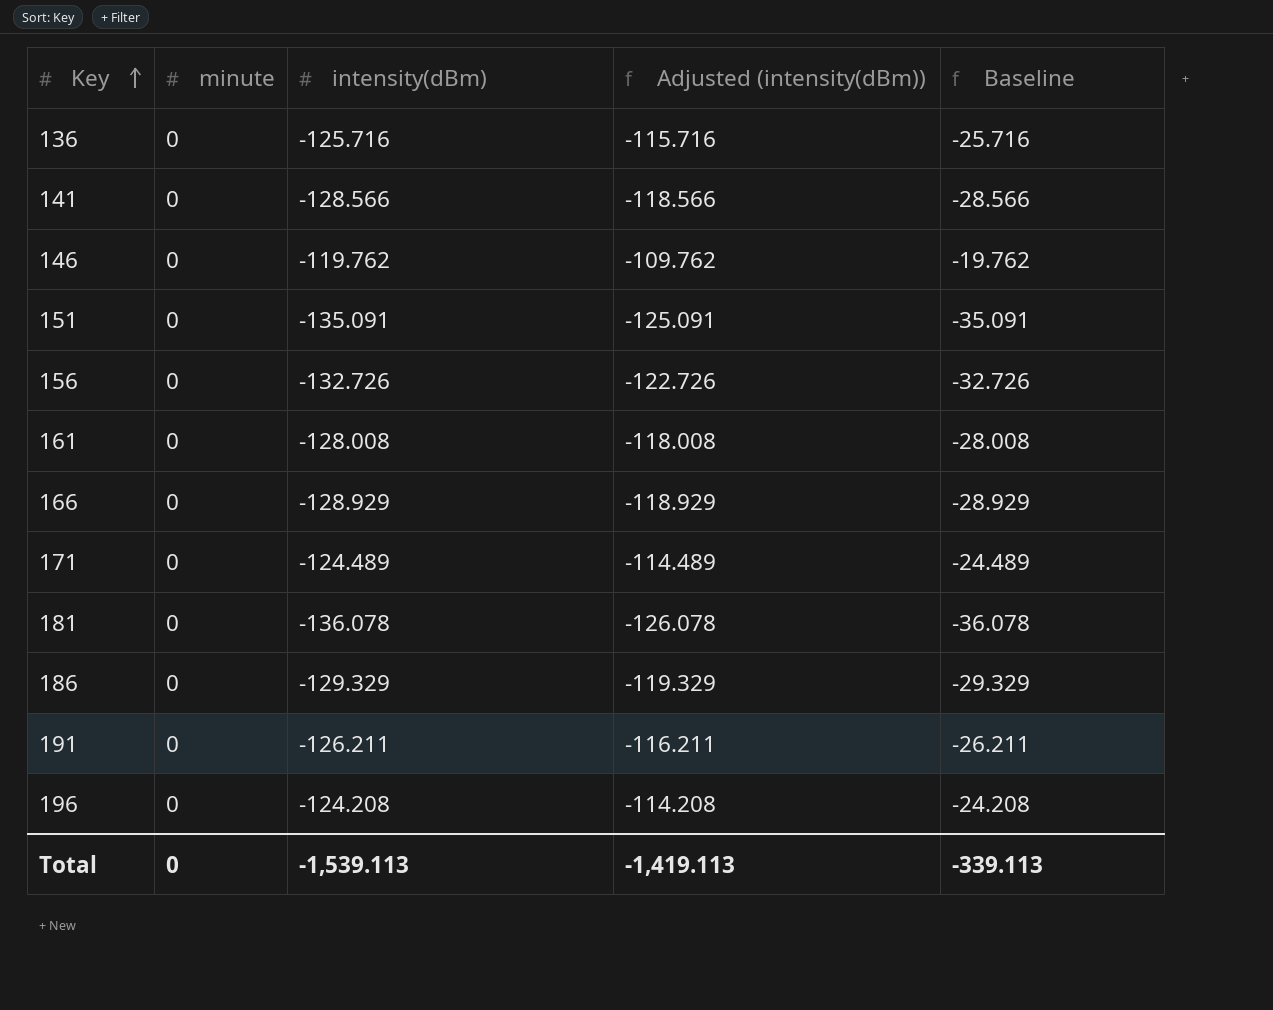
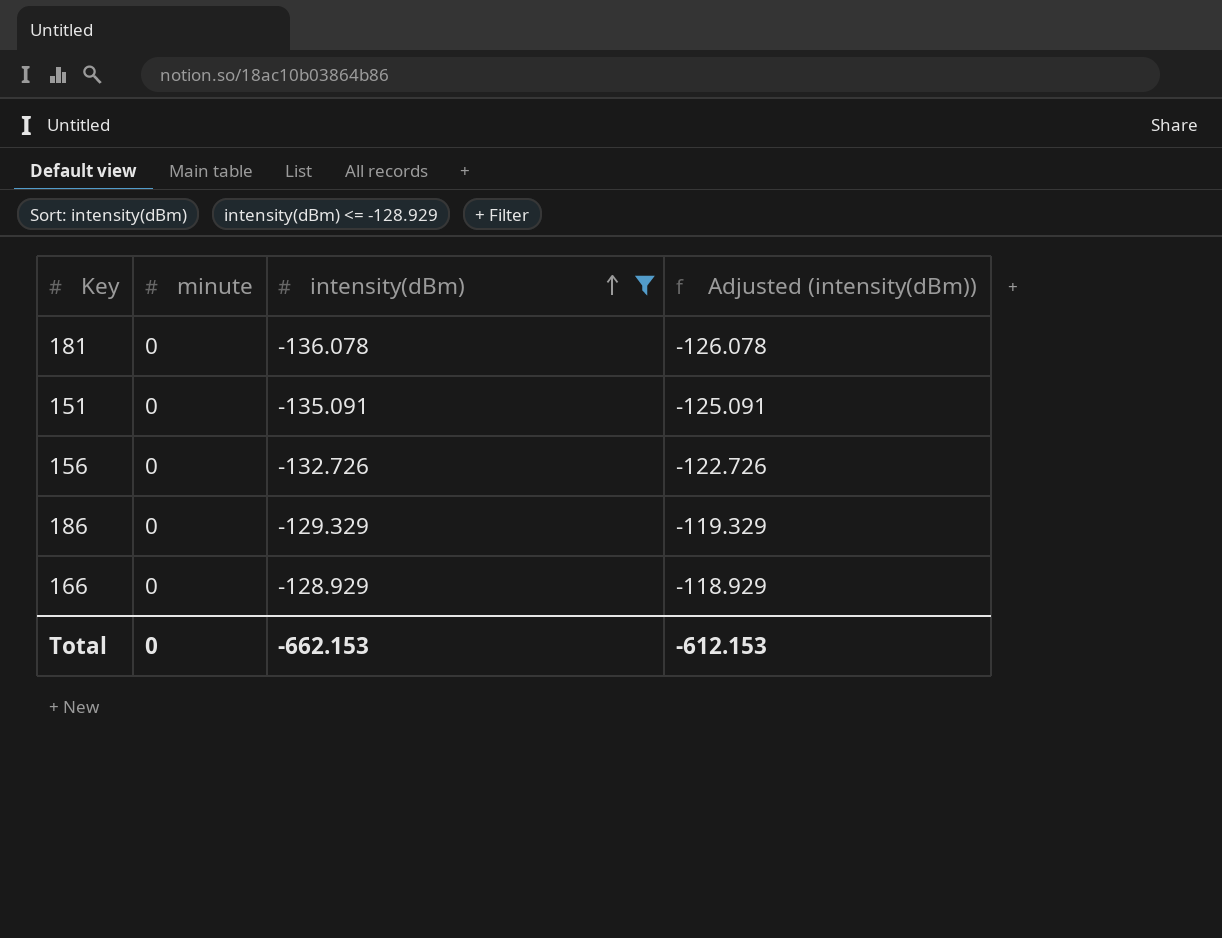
filter: none -> intensity(dBm) <= -128.929
row order: Key ascending -> intensity(dBm) ascending
column Baseline | formula: [intensity(dBm)] + 100 -> none
Total | intensity(dBm): -1,539.113 -> -662.153
Total | Adjusted (intensity(dBm)): -1,419.113 -> -612.153

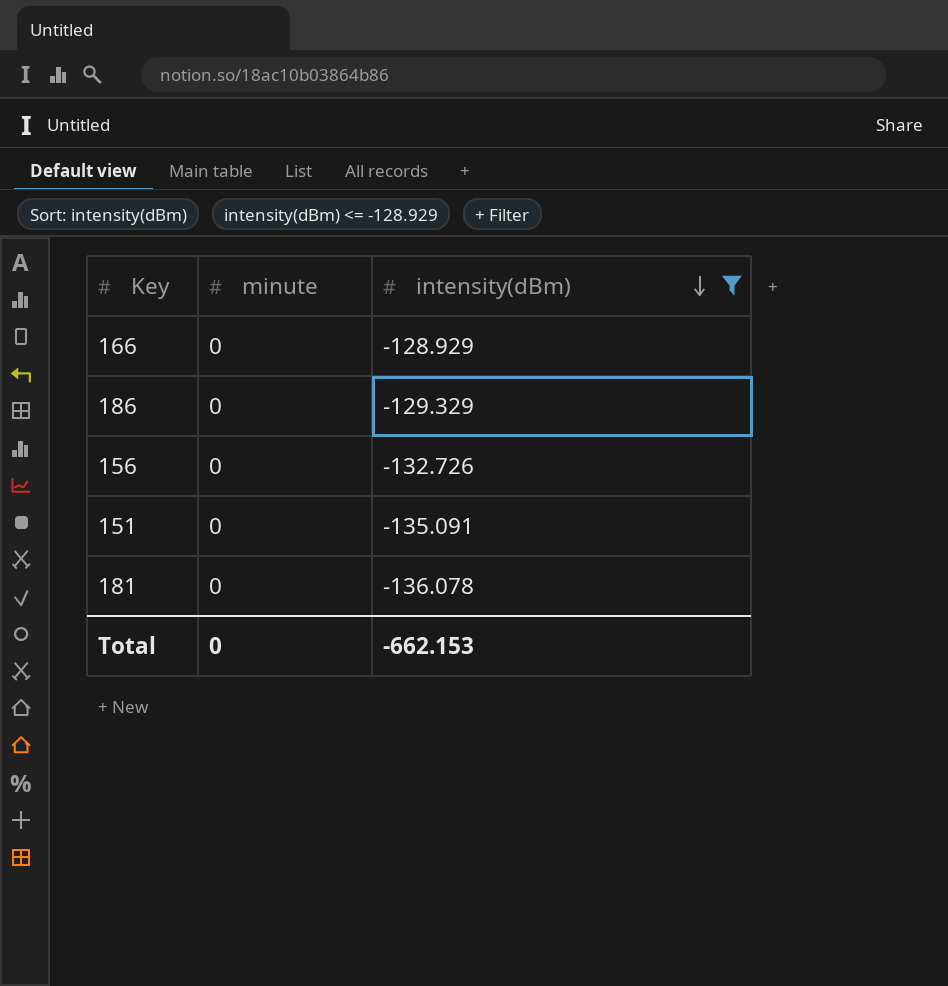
row order: intensity(dBm) ascending -> intensity(dBm) descending
column Adjusted (intensity(dBm)) | formula: [intensity(dBm)] + 10 -> none

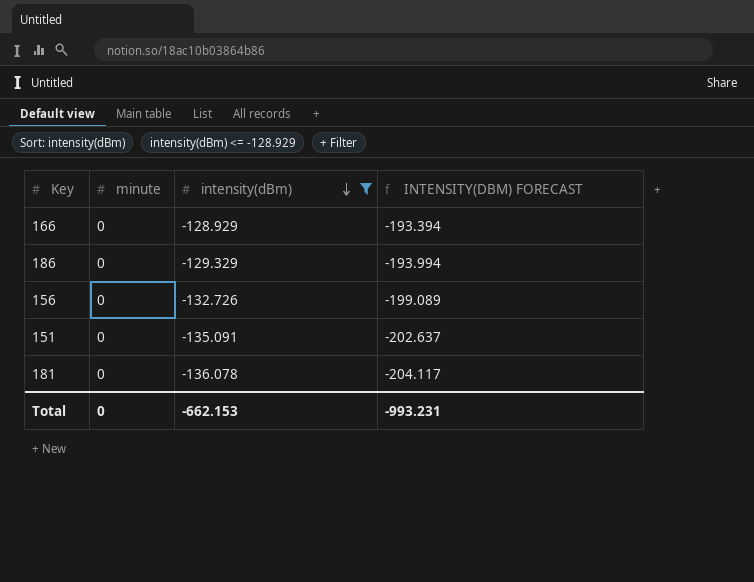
column INTENSITY(DBM) FORECAST | formula: none -> [intensity(dBm)] * 1.5

